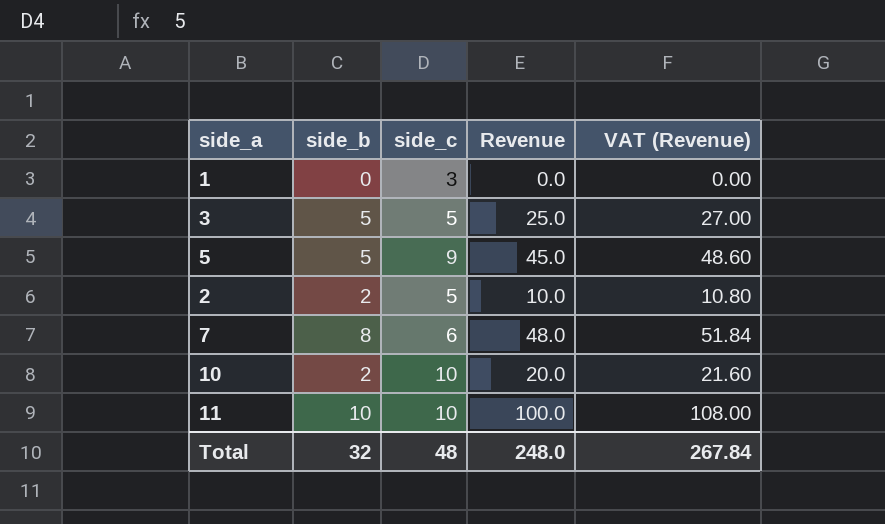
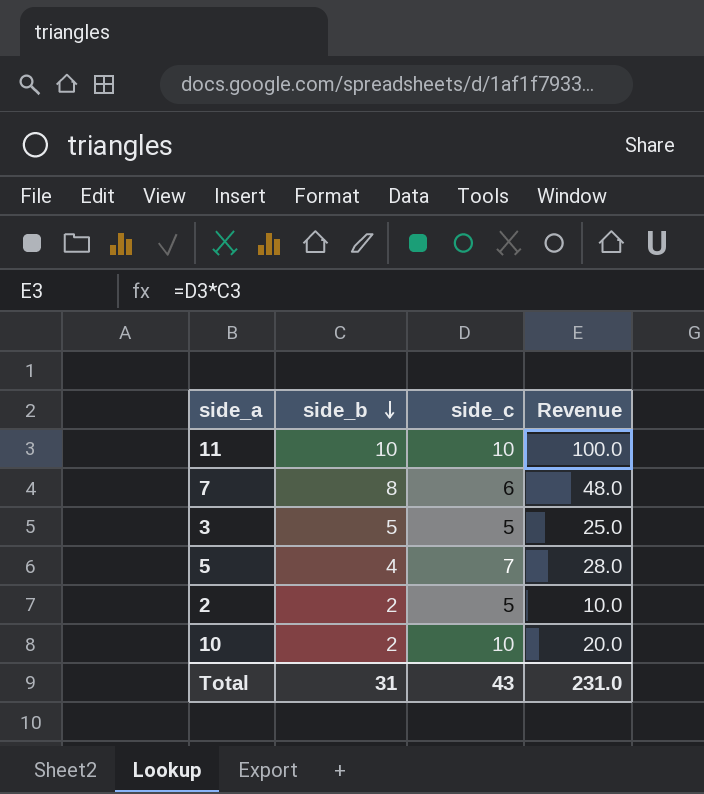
row order: none -> side_b descending
column VAT (Revenue) | formula: [Revenue] * 1.08 -> none
row 1: 0 | 3 | 0.0 | 0.00 -> none
5 | side_b: 5 -> 4
5 | side_c: 9 -> 7
5 | Revenue: 45.0 -> 28.0
Total | side_b: 32 -> 31
Total | side_c: 48 -> 43
Total | Revenue: 248.0 -> 231.0

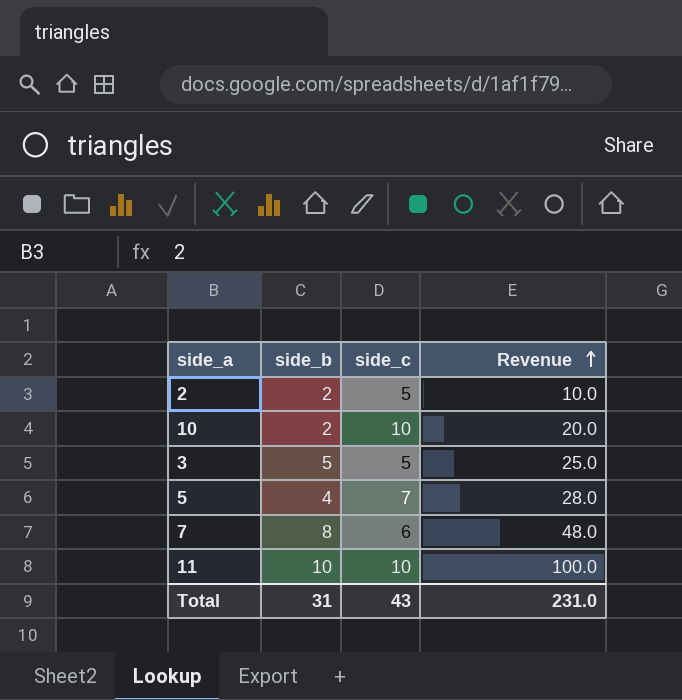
row order: side_b descending -> Revenue ascending

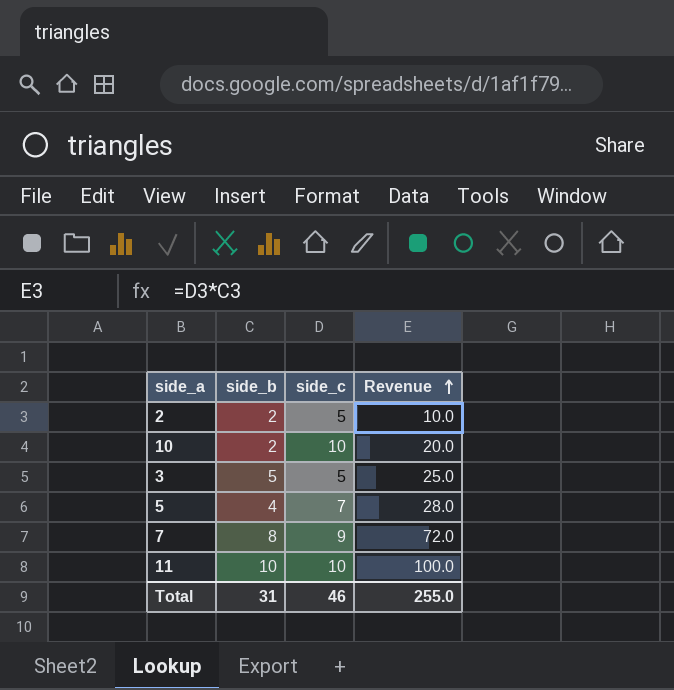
7 | side_c: 6 -> 9
7 | Revenue: 48.0 -> 72.0
Total | side_c: 43 -> 46
Total | Revenue: 231.0 -> 255.0

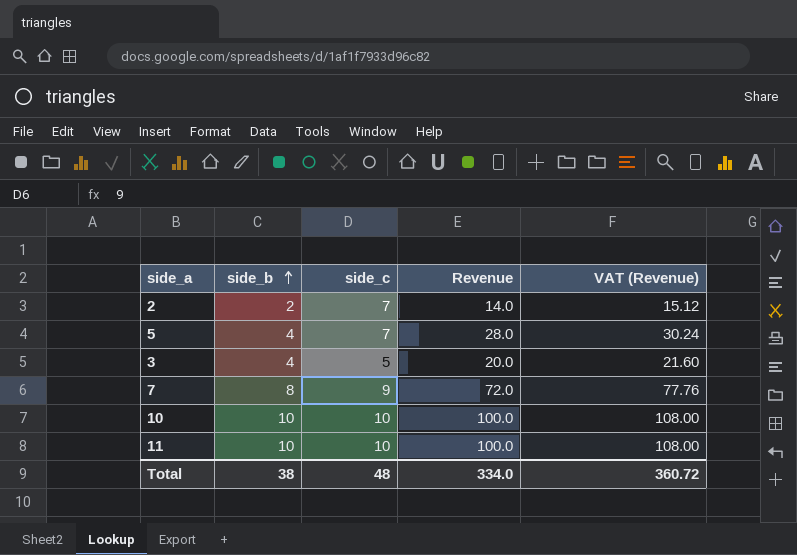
row order: Revenue ascending -> side_b ascending
column VAT (Revenue) | formula: none -> [Revenue] * 1.08
2 | side_c: 5 -> 7
2 | Revenue: 10.0 -> 14.0
3 | side_b: 5 -> 4
3 | Revenue: 25.0 -> 20.0
10 | side_b: 2 -> 10
10 | Revenue: 20.0 -> 100.0
Total | side_b: 31 -> 38
Total | side_c: 46 -> 48
Total | Revenue: 255.0 -> 334.0

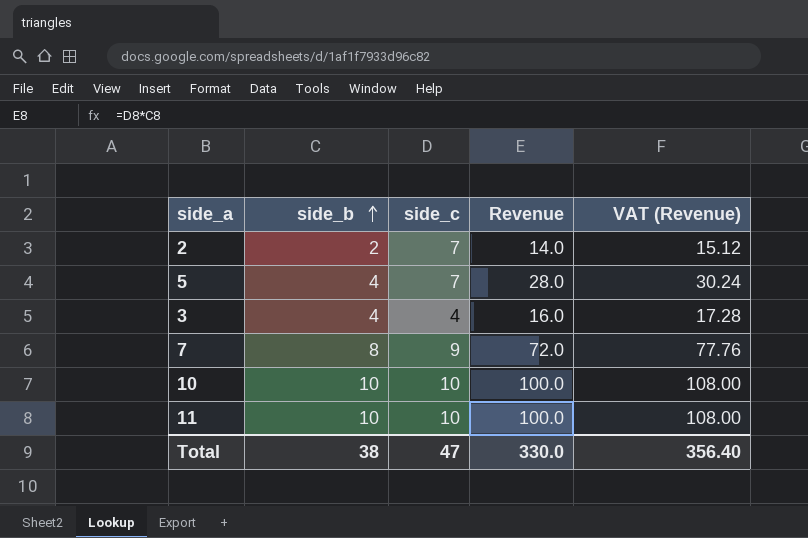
3 | side_c: 5 -> 4
3 | Revenue: 20.0 -> 16.0
3 | VAT (Revenue): 21.60 -> 17.28
Total | side_c: 48 -> 47
Total | Revenue: 334.0 -> 330.0
Total | VAT (Revenue): 360.72 -> 356.40

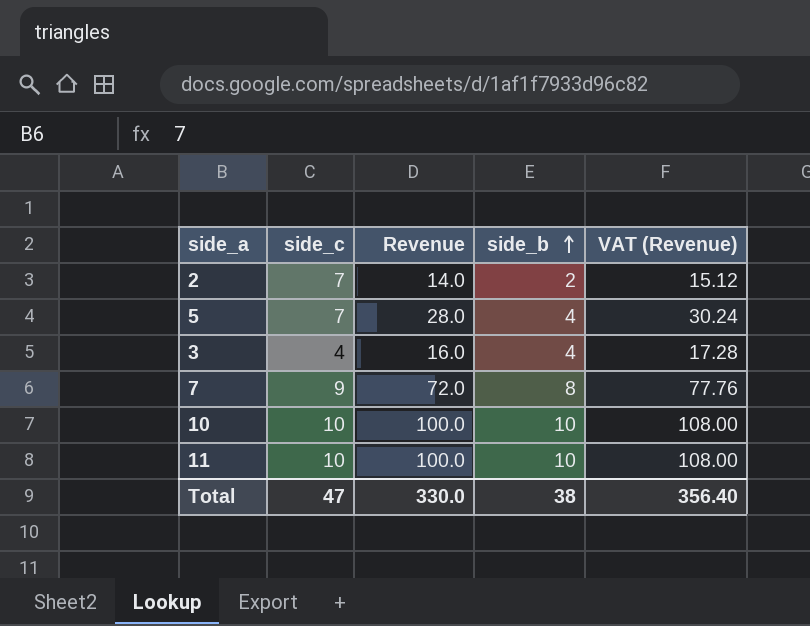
column side_b | position: 2 -> 4

